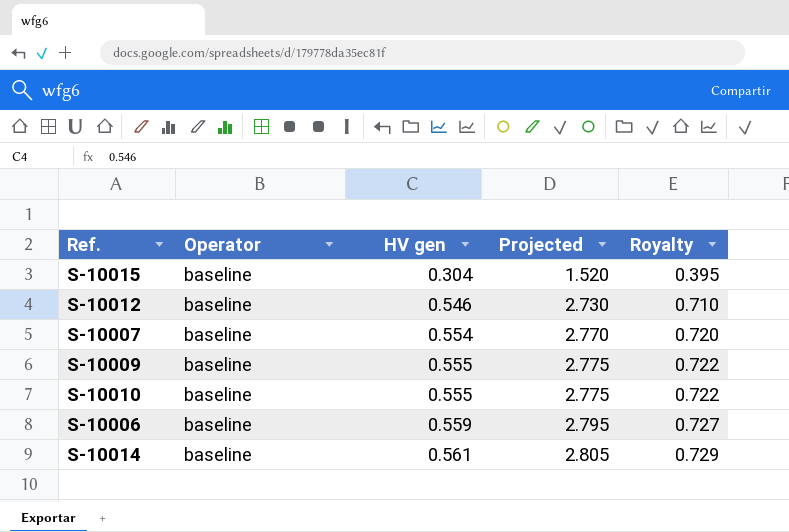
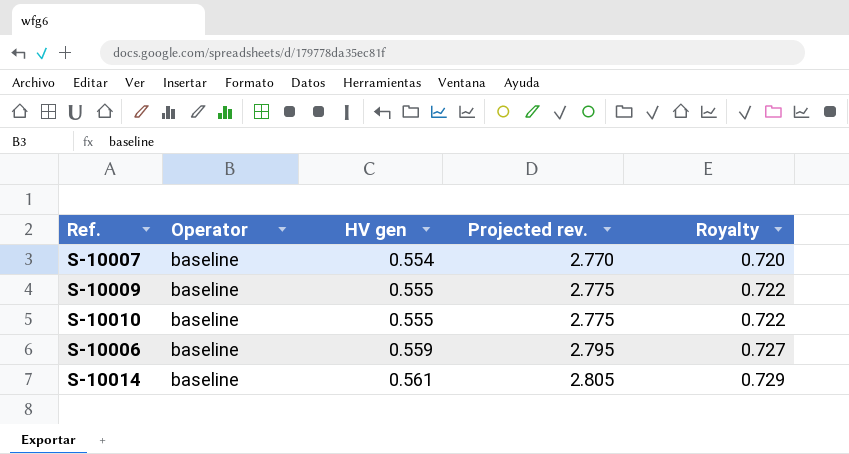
column name: Projected -> Projected rev.
row S-10015: baseline | 0.304 | 1.520 | 0.395 -> none
row S-10012: baseline | 0.546 | 2.730 | 0.710 -> none

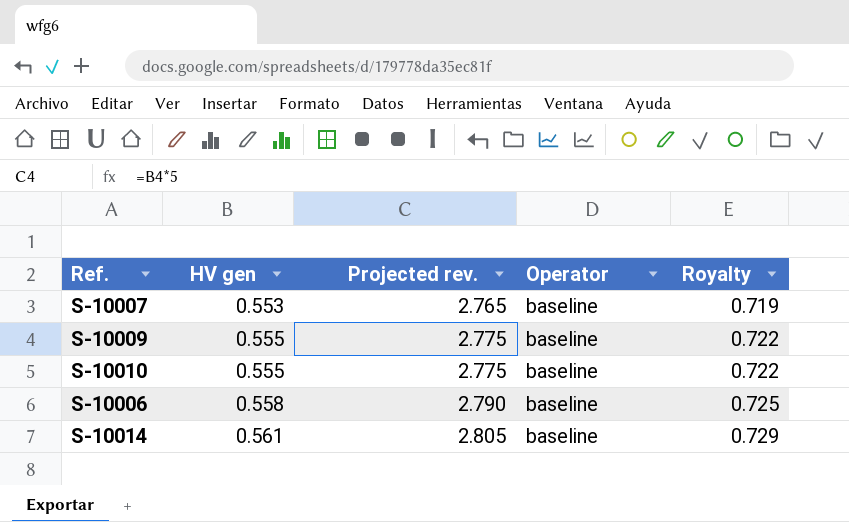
column Operator | position: 2 -> 4
S-10007 | HV gen: 0.554 -> 0.553
S-10007 | Projected rev.: 2.770 -> 2.765
S-10007 | Royalty: 0.720 -> 0.719
S-10006 | HV gen: 0.559 -> 0.558
S-10006 | Projected rev.: 2.795 -> 2.790
S-10006 | Royalty: 0.727 -> 0.725

